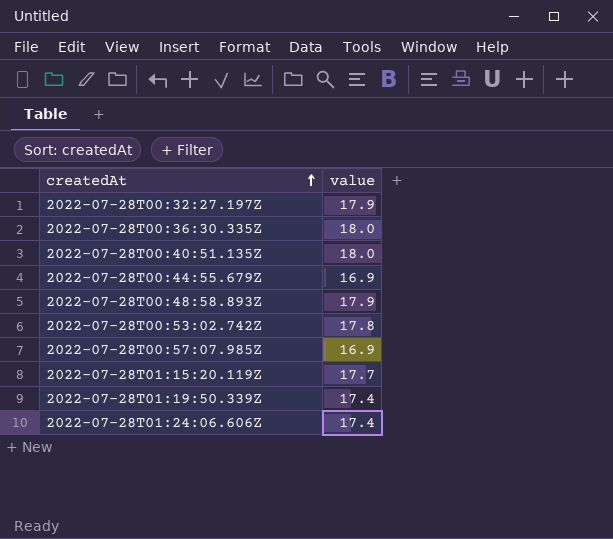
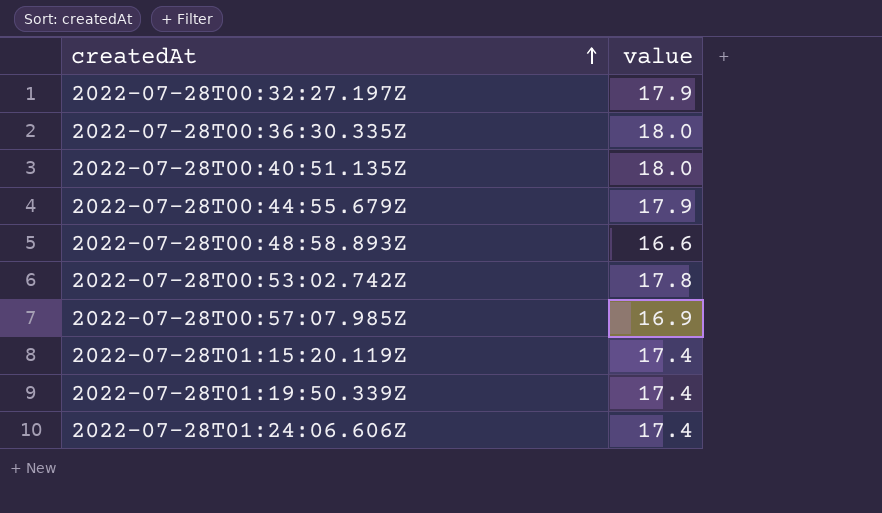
2022-07-28T00:44:55.679Z | value: 16.9 -> 17.9
2022-07-28T00:48:58.893Z | value: 17.9 -> 16.6
2022-07-28T01:15:20.119Z | value: 17.7 -> 17.4

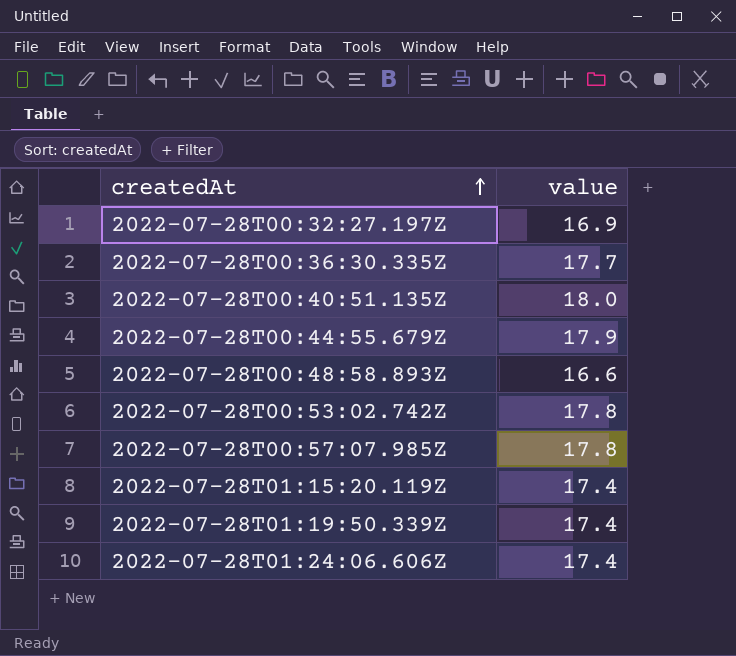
2022-07-28T00:32:27.197Z | value: 17.9 -> 16.9
2022-07-28T00:36:30.335Z | value: 18.0 -> 17.7
2022-07-28T00:57:07.985Z | value: 16.9 -> 17.8

